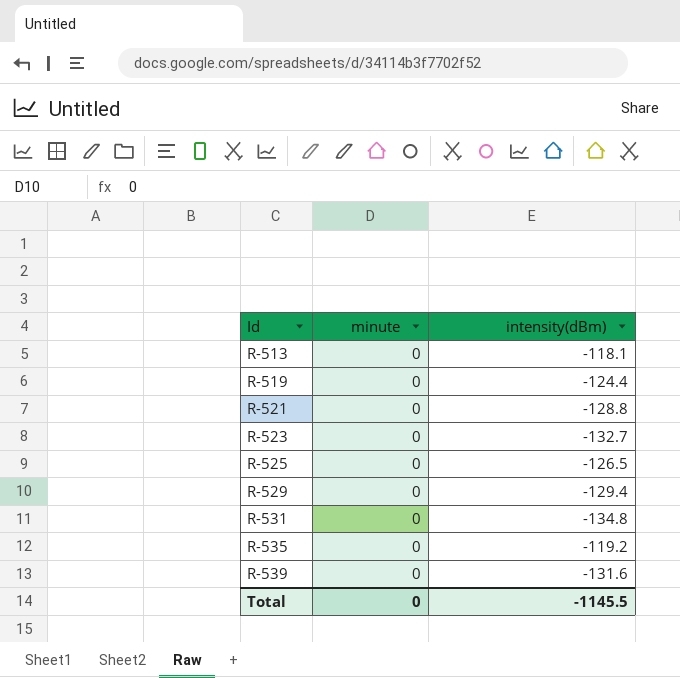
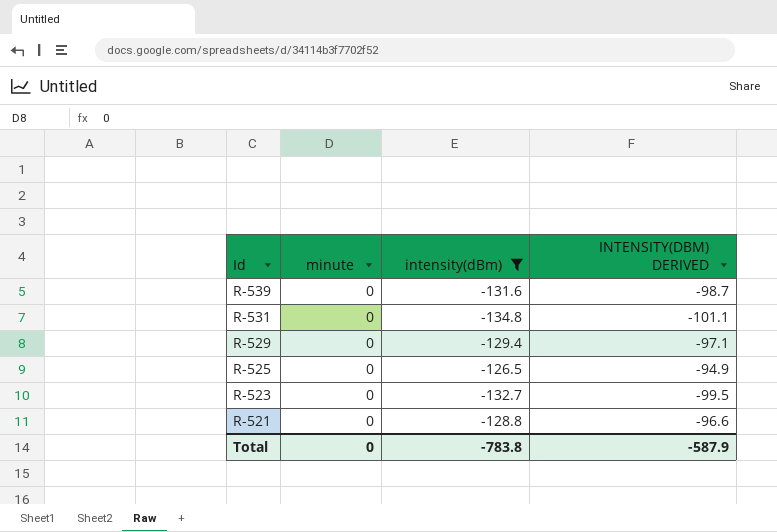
filter: none -> intensity(dBm) <= -126.5
row order: Id ascending -> Id descending
column INTENSITY(DBM) DERIVED | formula: none -> [intensity(dBm)] * 0.75
Total | intensity(dBm): -1145.5 -> -783.8

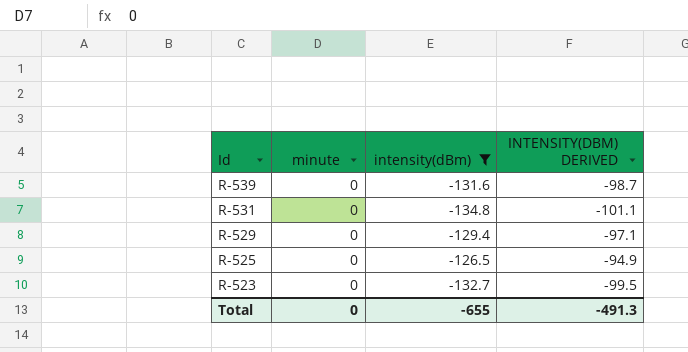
row R-521: 0 | -128.8 | -96.6 -> none
Total | intensity(dBm): -783.8 -> -655
Total | INTENSITY(DBM) DERIVED: -587.9 -> -491.3

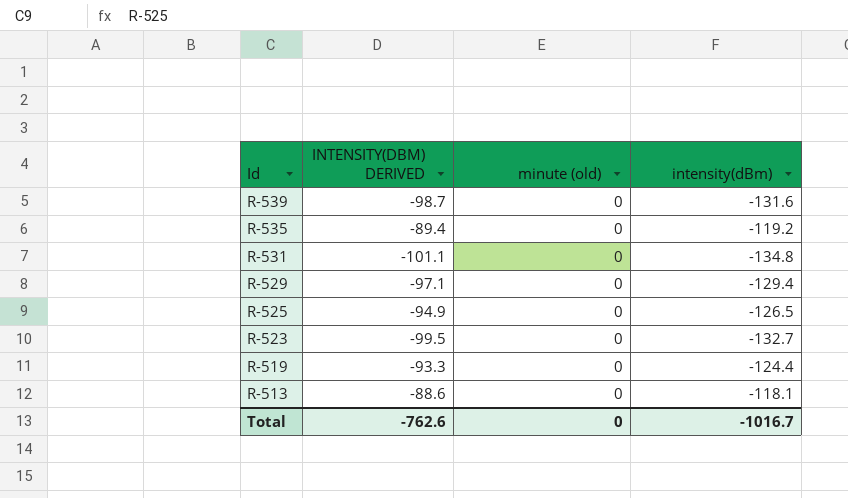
filter: intensity(dBm) <= -126.5 -> none
column INTENSITY(DBM) DERIVED | position: 4 -> 2
column name: minute -> minute (old)
Total | INTENSITY(DBM) DERIVED: -491.3 -> -762.6
Total | intensity(dBm): -655 -> -1016.7

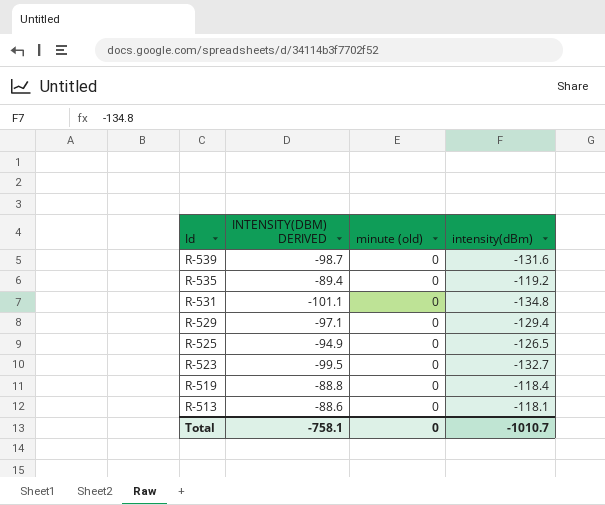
R-519 | INTENSITY(DBM) DERIVED: -93.3 -> -88.8
R-519 | intensity(dBm): -124.4 -> -118.4
Total | INTENSITY(DBM) DERIVED: -762.6 -> -758.1
Total | intensity(dBm): -1016.7 -> -1010.7

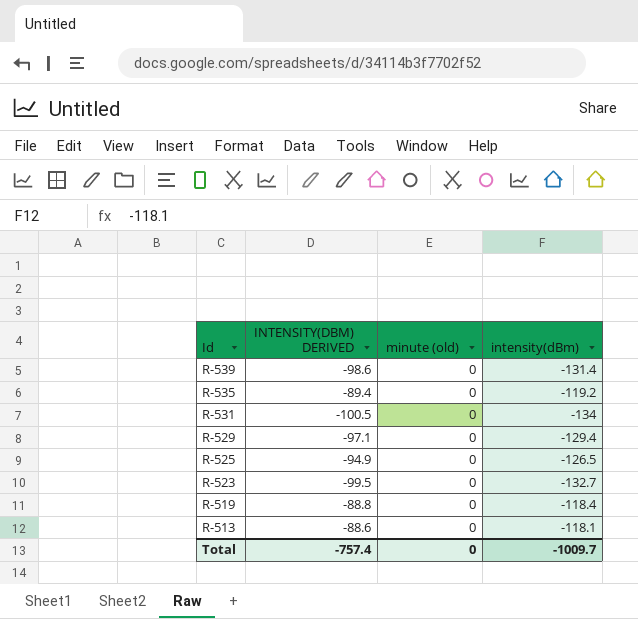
R-539 | INTENSITY(DBM) DERIVED: -98.7 -> -98.6
R-539 | intensity(dBm): -131.6 -> -131.4
R-531 | INTENSITY(DBM) DERIVED: -101.1 -> -100.5
R-531 | intensity(dBm): -134.8 -> -134
Total | INTENSITY(DBM) DERIVED: -758.1 -> -757.4
Total | intensity(dBm): -1010.7 -> -1009.7

